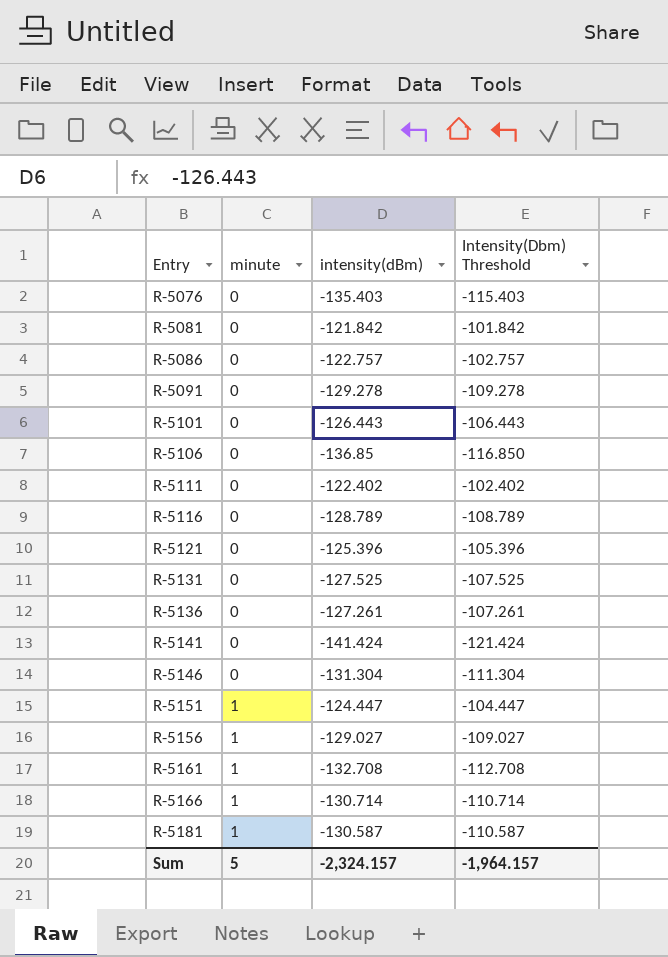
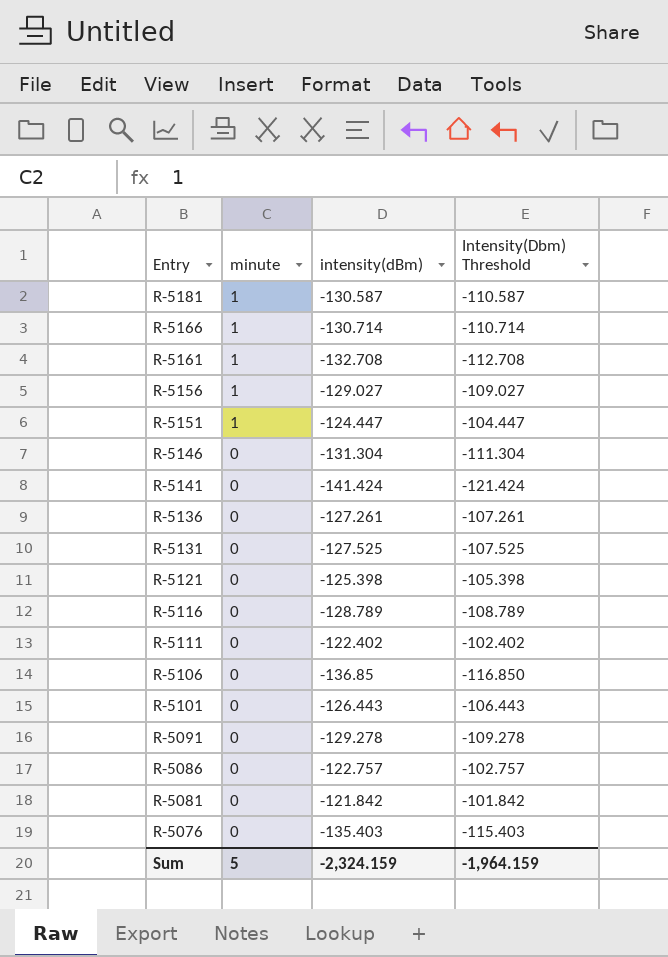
row order: Entry ascending -> Entry descending
R-5121 | intensity(dBm): -125.396 -> -125.398
R-5121 | Intensity(Dbm) Threshold: -105.396 -> -105.398
Sum | intensity(dBm): -2,324.157 -> -2,324.159
Sum | Intensity(Dbm) Threshold: -1,964.157 -> -1,964.159

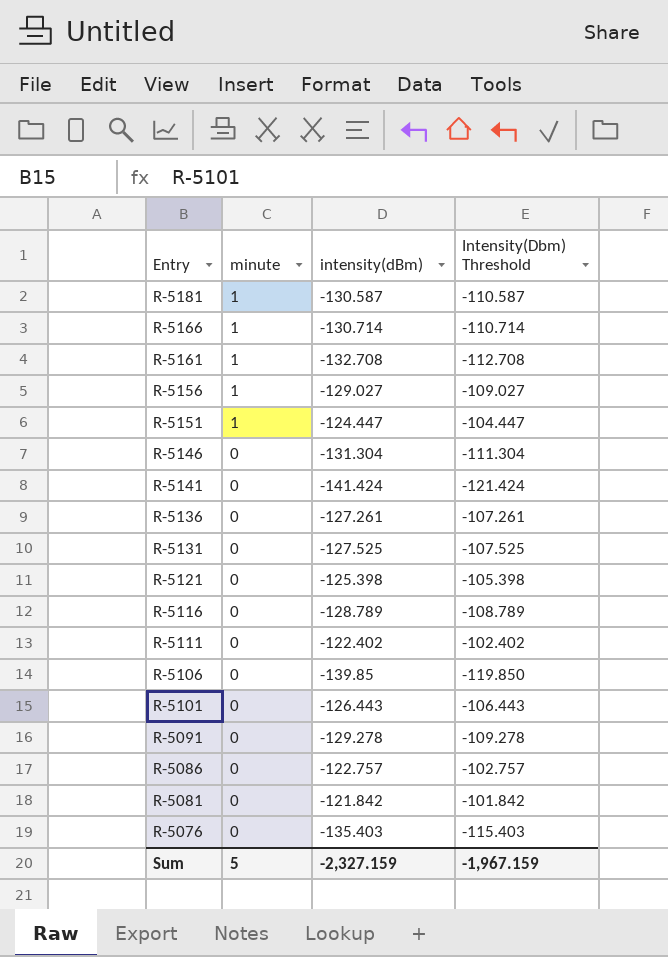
R-5106 | intensity(dBm): -136.85 -> -139.85
R-5106 | Intensity(Dbm) Threshold: -116.850 -> -119.850
Sum | intensity(dBm): -2,324.159 -> -2,327.159
Sum | Intensity(Dbm) Threshold: -1,964.159 -> -1,967.159

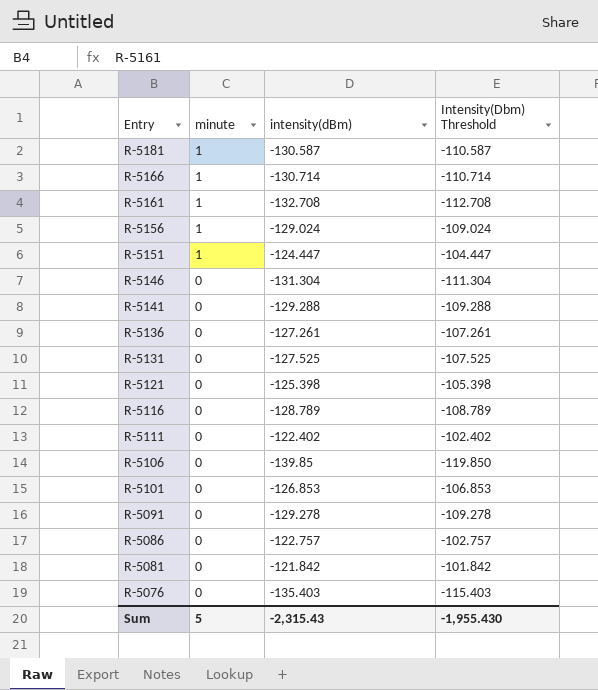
R-5156 | intensity(dBm): -129.027 -> -129.024
R-5156 | Intensity(Dbm) Threshold: -109.027 -> -109.024
R-5141 | intensity(dBm): -141.424 -> -129.288
R-5141 | Intensity(Dbm) Threshold: -121.424 -> -109.288
R-5101 | intensity(dBm): -126.443 -> -126.853
R-5101 | Intensity(Dbm) Threshold: -106.443 -> -106.853
Sum | intensity(dBm): -2,327.159 -> -2,315.43
Sum | Intensity(Dbm) Threshold: -1,967.159 -> -1,955.430

